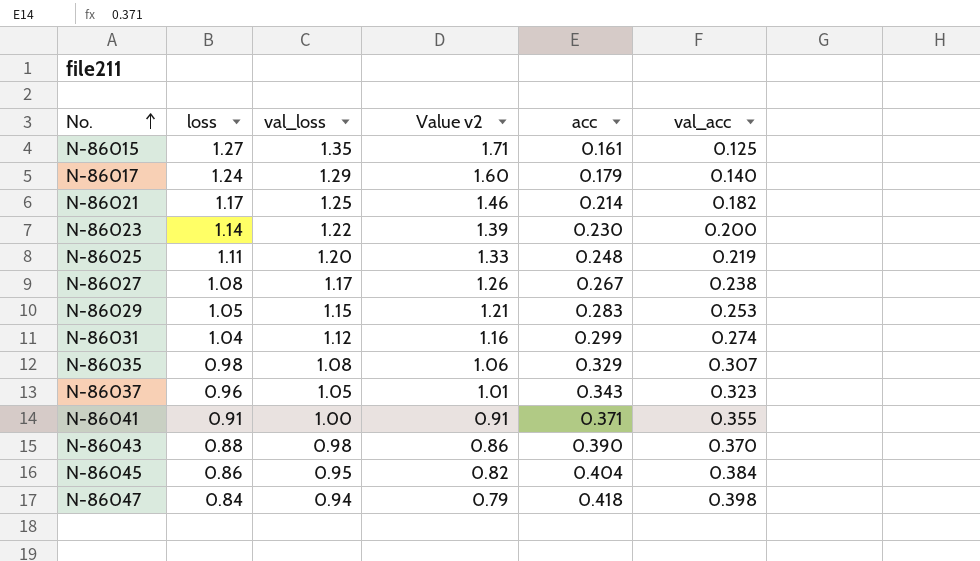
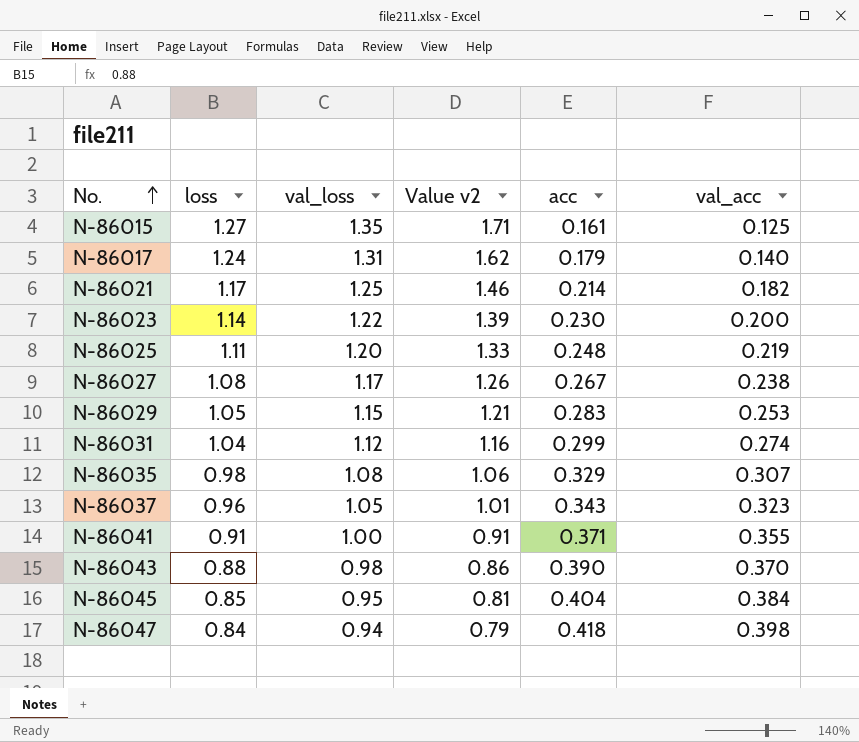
N-86017 | val_loss: 1.29 -> 1.31
N-86017 | Value v2: 1.60 -> 1.62
N-86045 | loss: 0.86 -> 0.85
N-86045 | Value v2: 0.82 -> 0.81

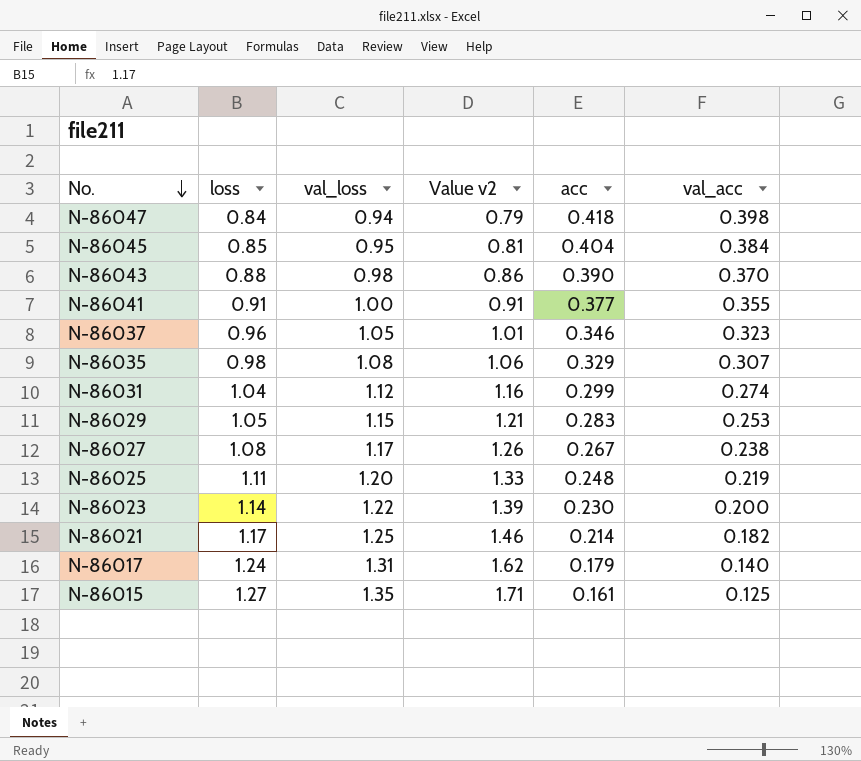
row order: No. ascending -> No. descending
N-86041 | acc: 0.371 -> 0.377
N-86037 | acc: 0.343 -> 0.346

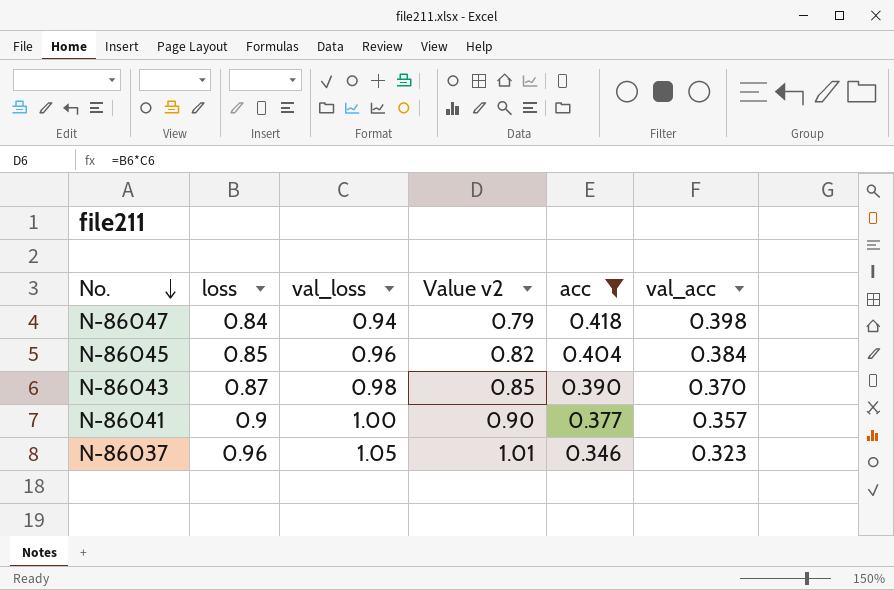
filter: none -> acc >= 0.346
N-86045 | val_loss: 0.95 -> 0.96
N-86045 | Value v2: 0.81 -> 0.82
N-86043 | loss: 0.88 -> 0.87
N-86043 | Value v2: 0.86 -> 0.85
N-86041 | loss: 0.91 -> 0.9
N-86041 | Value v2: 0.91 -> 0.90
N-86041 | val_acc: 0.355 -> 0.357

